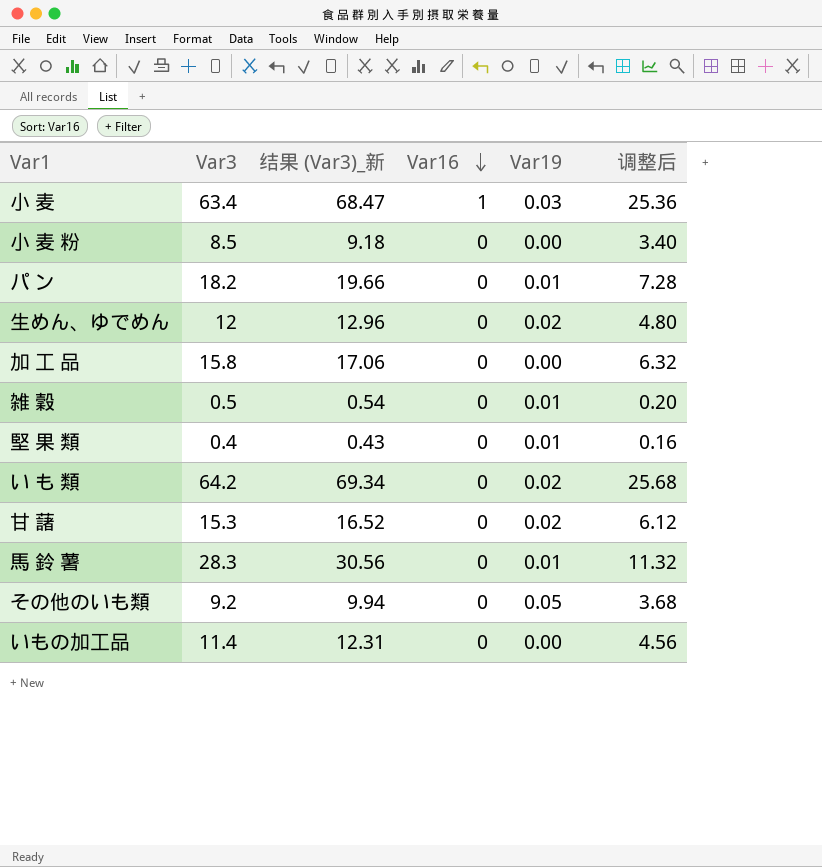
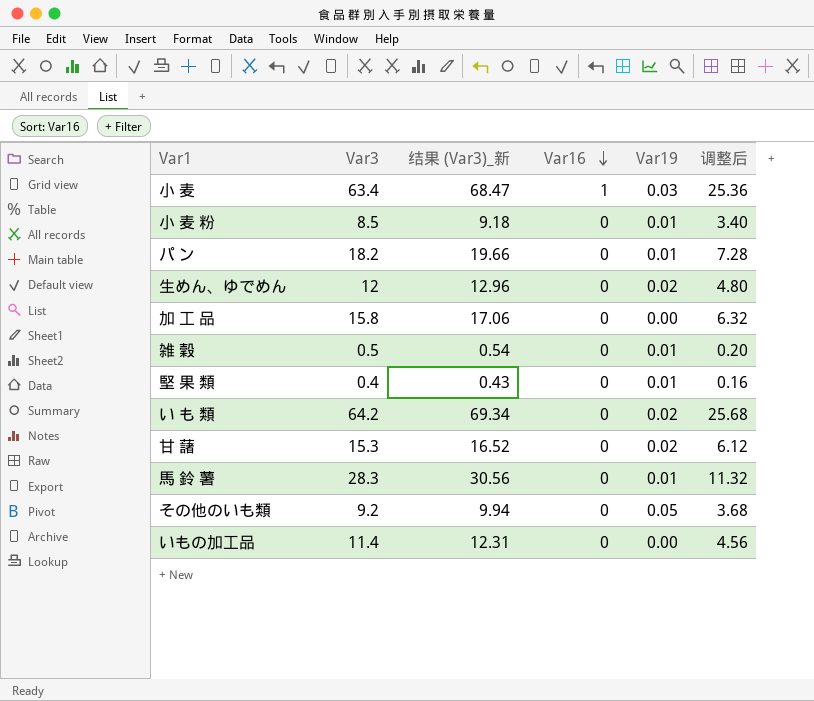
小 麦 粉 | Var19: 0.00 -> 0.01

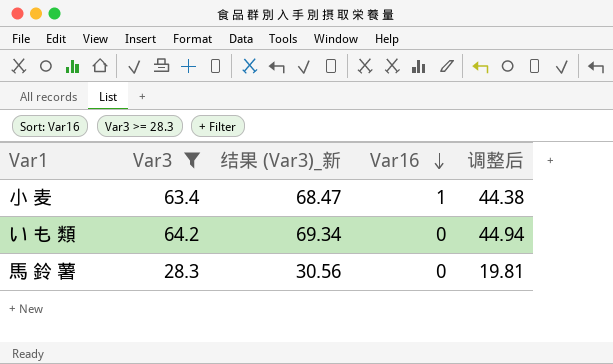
filter: none -> Var3 >= 28.3
column Var19 | position: 5 -> none
column 调整后 | formula: [Var3] * 0.4 -> [Var3] * 0.7

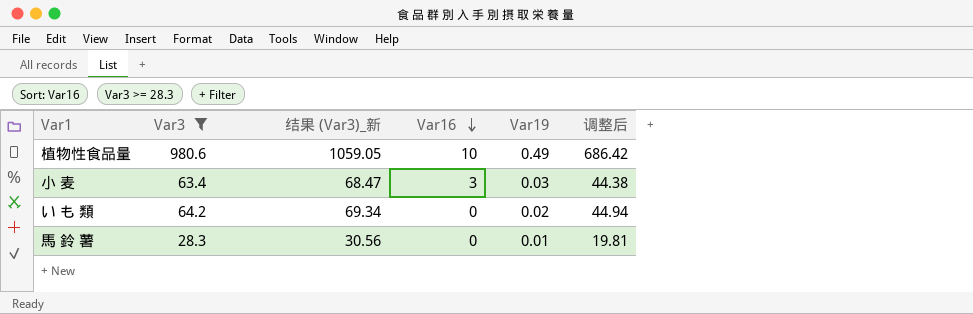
column Var19 | position: none -> 5
row 植物性食品量: none -> 980.6 | 1059.05 | 10 | 0.49 | 686.42
小 麦 | Var16: 1 -> 3

